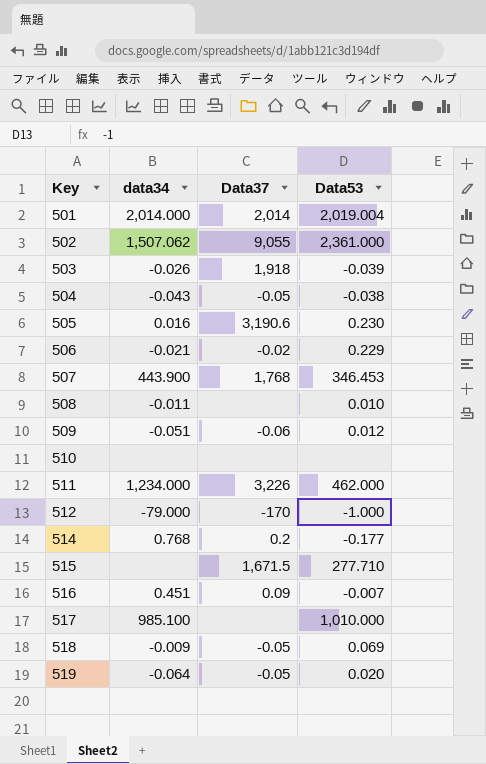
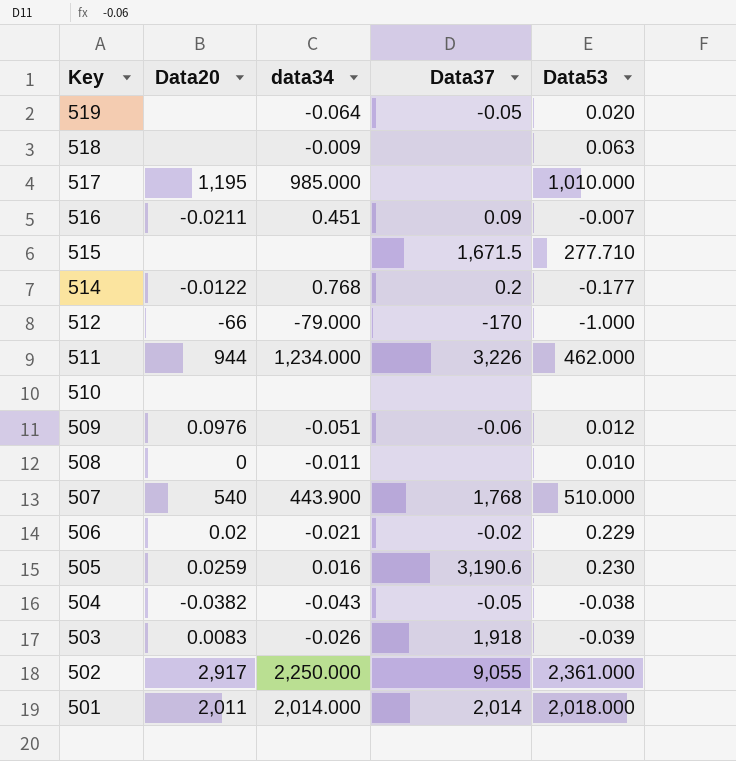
row order: Key ascending -> Key descending
column Data20 | position: none -> 2
518 | Data37: -0.05 -> none
518 | Data53: 0.069 -> 0.063
517 | data34: 985.100 -> 985.000
507 | Data53: 346.453 -> 510.000
502 | data34: 1,507.062 -> 2,250.000
501 | Data53: 2,019.004 -> 2,018.000

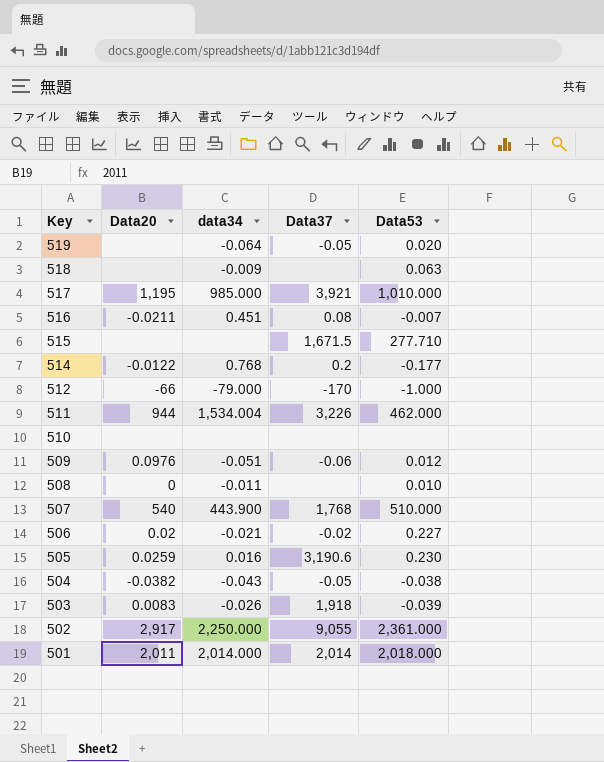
517 | Data37: none -> 3,921
516 | Data37: 0.09 -> 0.08
511 | data34: 1,234.000 -> 1,534.004
506 | Data53: 0.229 -> 0.227

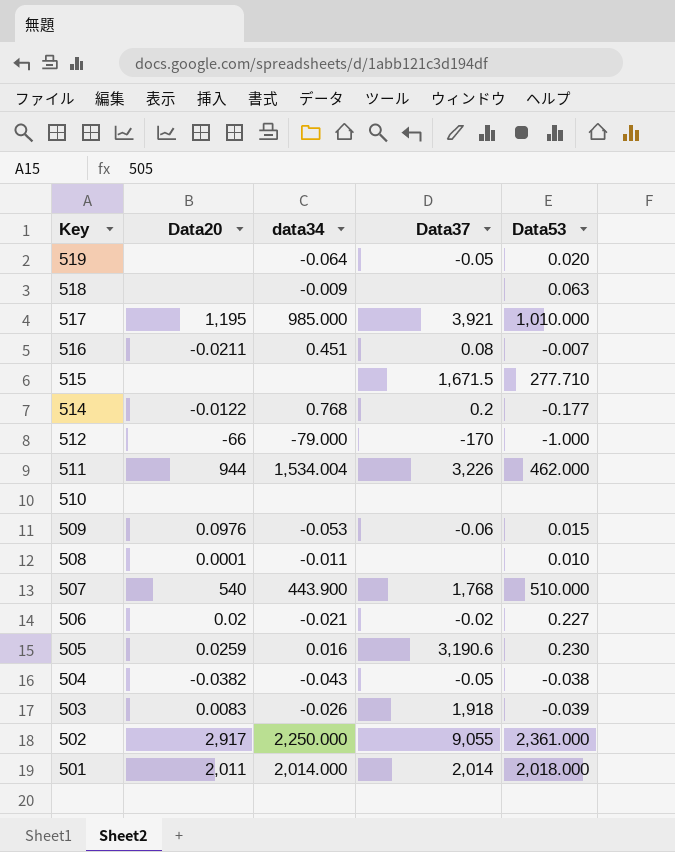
509 | data34: -0.051 -> -0.053
509 | Data53: 0.012 -> 0.015
508 | Data20: 0 -> 0.0001

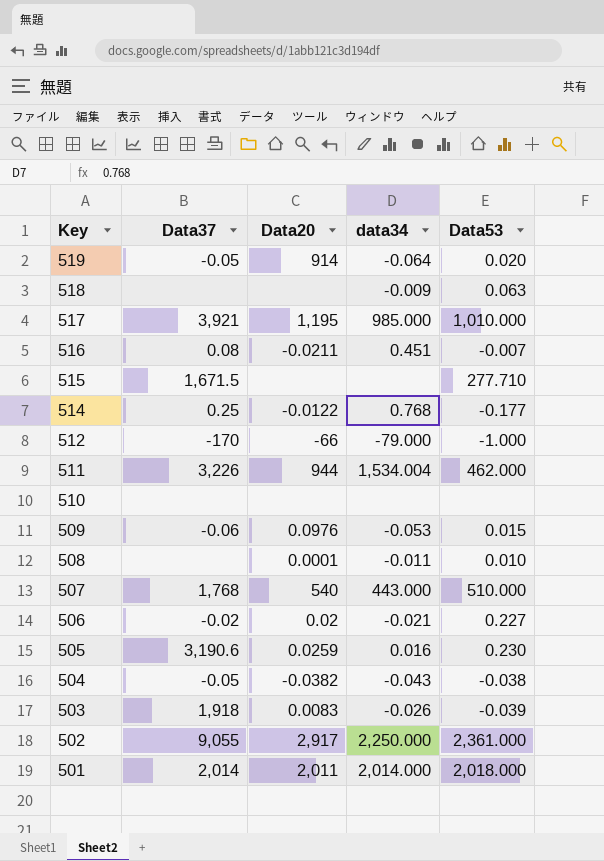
column Data37 | position: 4 -> 2
519 | Data20: none -> 914
514 | Data37: 0.2 -> 0.25
507 | data34: 443.900 -> 443.000

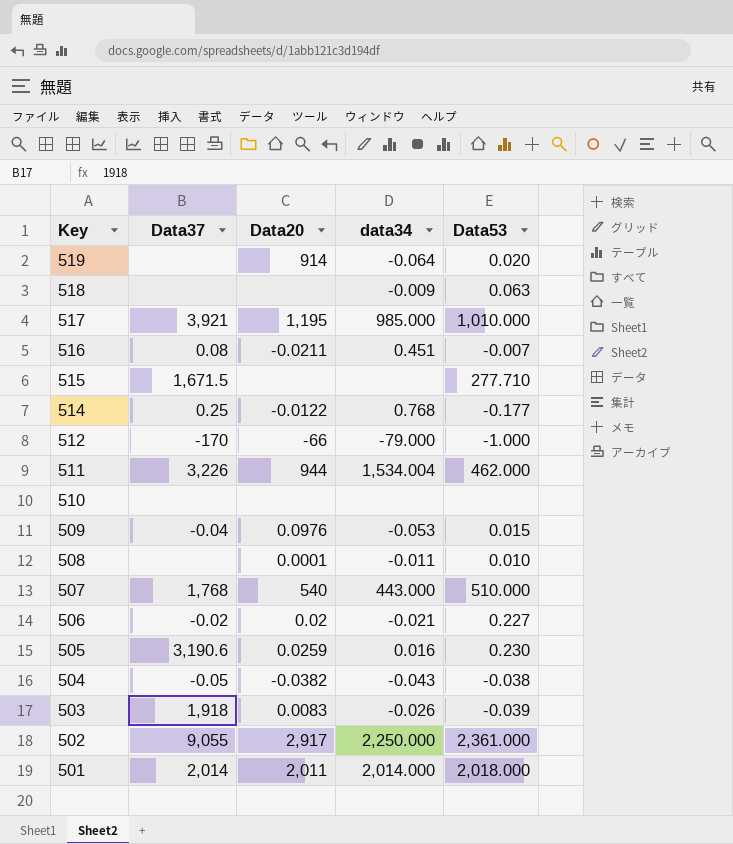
519 | Data37: -0.05 -> none
509 | Data37: -0.06 -> -0.04

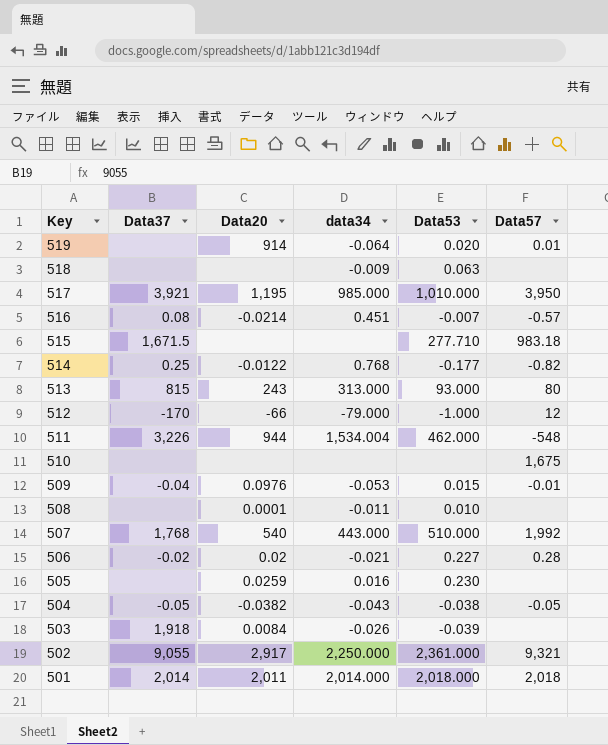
column Data57 | position: none -> 6
516 | Data20: -0.0211 -> -0.0214
row 513: none -> 815 | 243 | 313.000 | 93.000 | 80
505 | Data37: 3,190.6 -> none
503 | Data20: 0.0083 -> 0.0084

